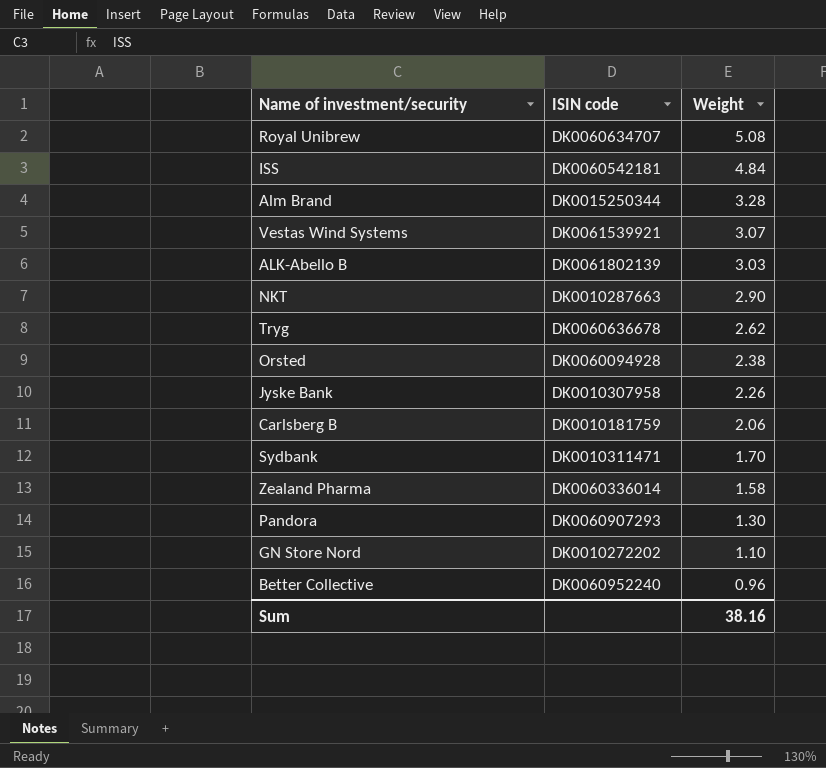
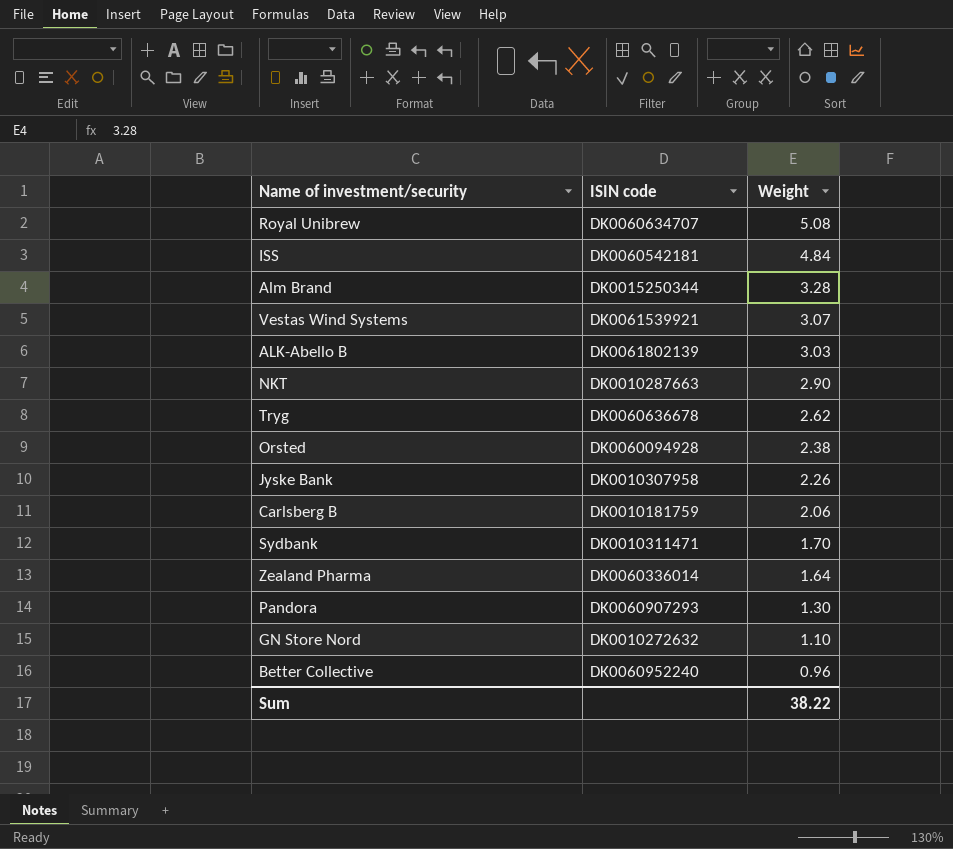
Zealand Pharma | Weight: 1.58 -> 1.64
GN Store Nord | ISIN code: DK0010272202 -> DK0010272632
Sum | Weight: 38.16 -> 38.22

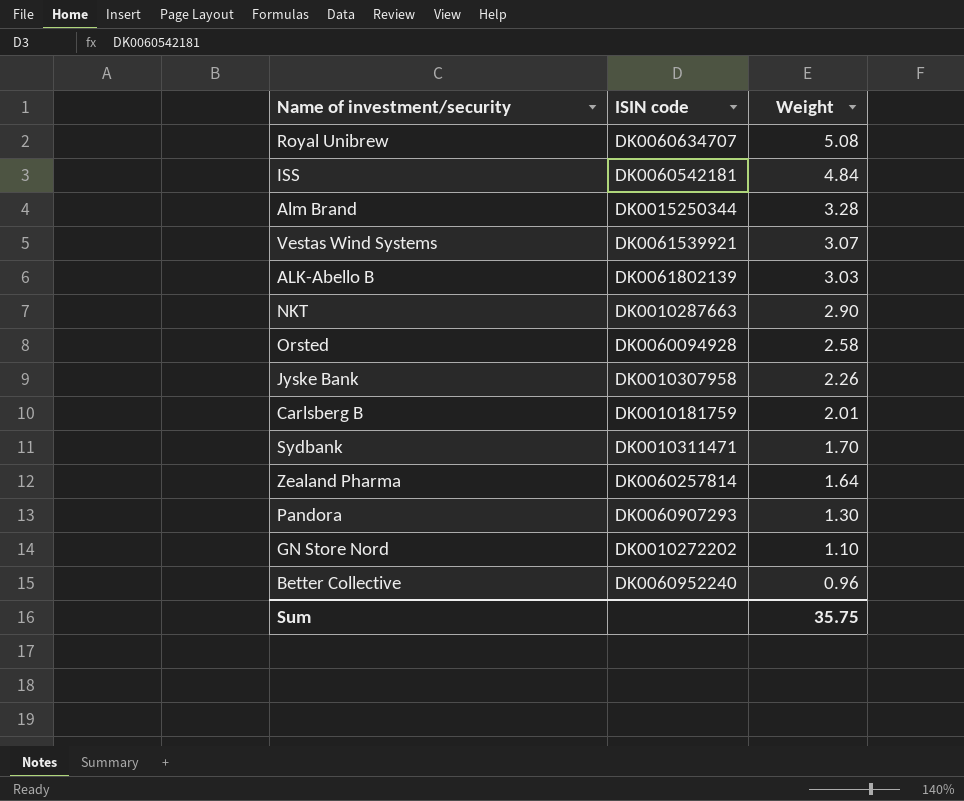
row Tryg: DK0060636678 | 2.62 -> none
Orsted | Weight: 2.38 -> 2.58
Carlsberg B | Weight: 2.06 -> 2.01
Zealand Pharma | ISIN code: DK0060336014 -> DK0060257814
GN Store Nord | ISIN code: DK0010272632 -> DK0010272202
Sum | Weight: 38.22 -> 35.75

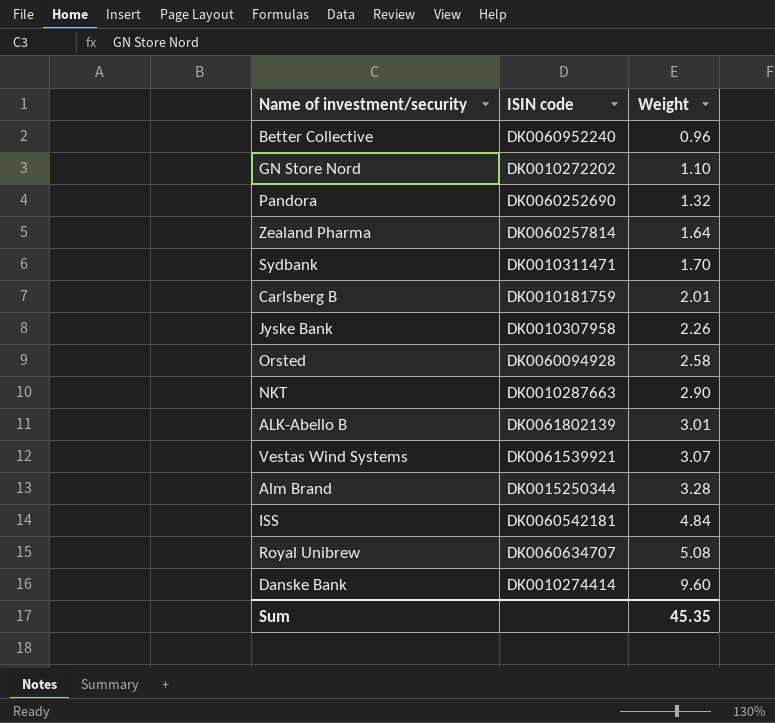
row order: Weight descending -> Weight ascending
Pandora | ISIN code: DK0060907293 -> DK0060252690
Pandora | Weight: 1.30 -> 1.32
ALK-Abello B | Weight: 3.03 -> 3.01
row Danske Bank: none -> DK0010274414 | 9.60
Sum | Weight: 35.75 -> 45.35

